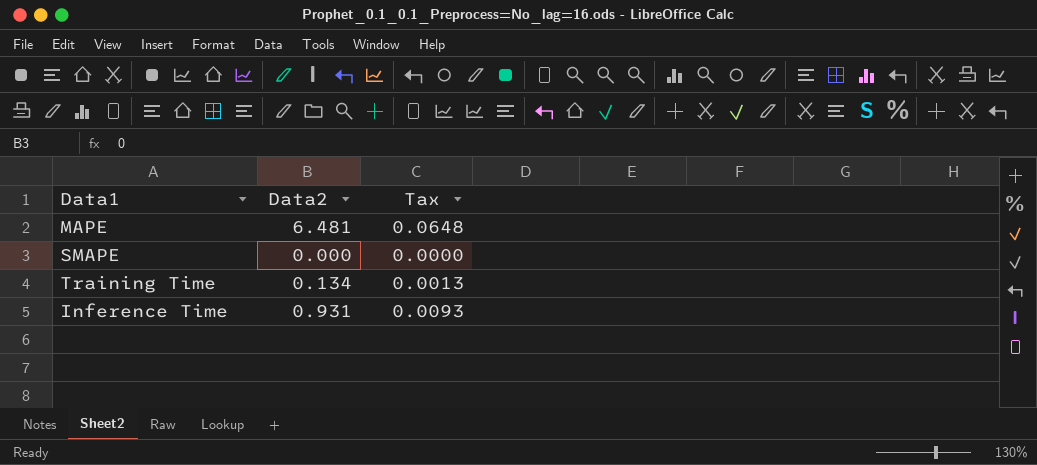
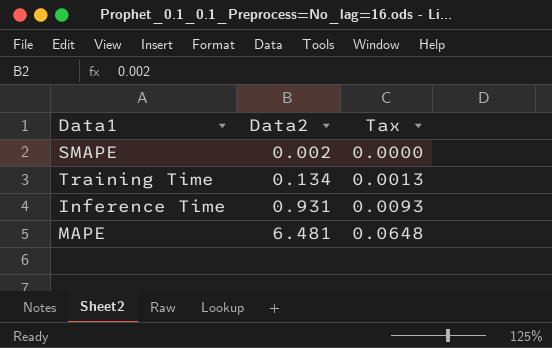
row order: none -> Data2 ascending
SMAPE | Data2: 0.000 -> 0.002

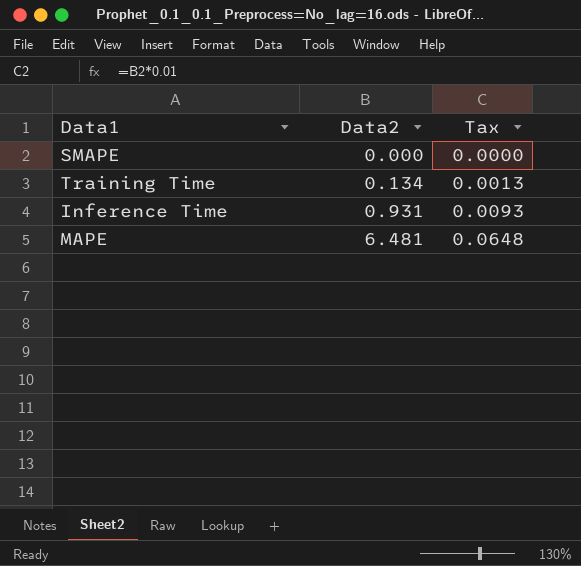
SMAPE | Data2: 0.002 -> 0.000

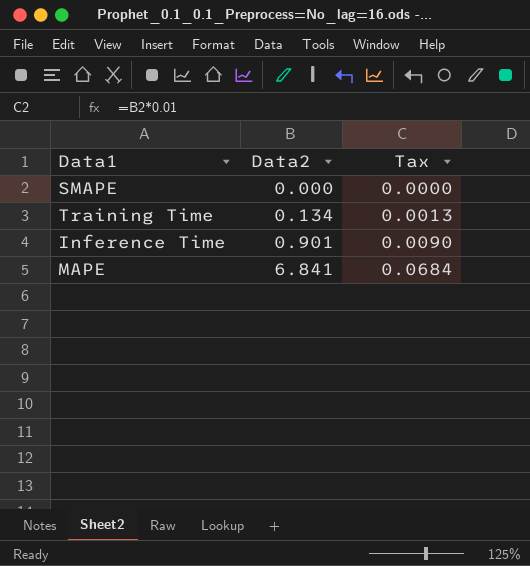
Inference Time | Data2: 0.931 -> 0.901
Inference Time | Tax: 0.0093 -> 0.0090
MAPE | Data2: 6.481 -> 6.841
MAPE | Tax: 0.0648 -> 0.0684

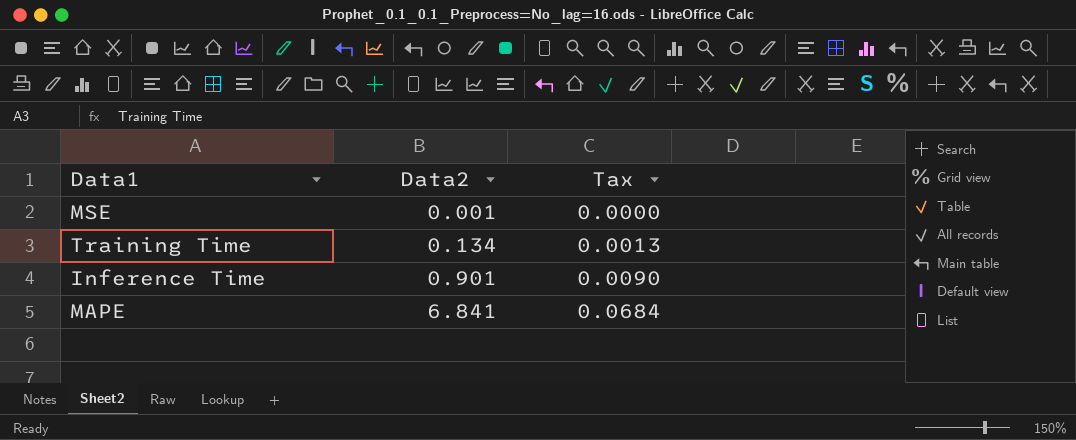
row SMAPE: 0.000 | 0.0000 -> none
row MSE: none -> 0.001 | 0.0000

